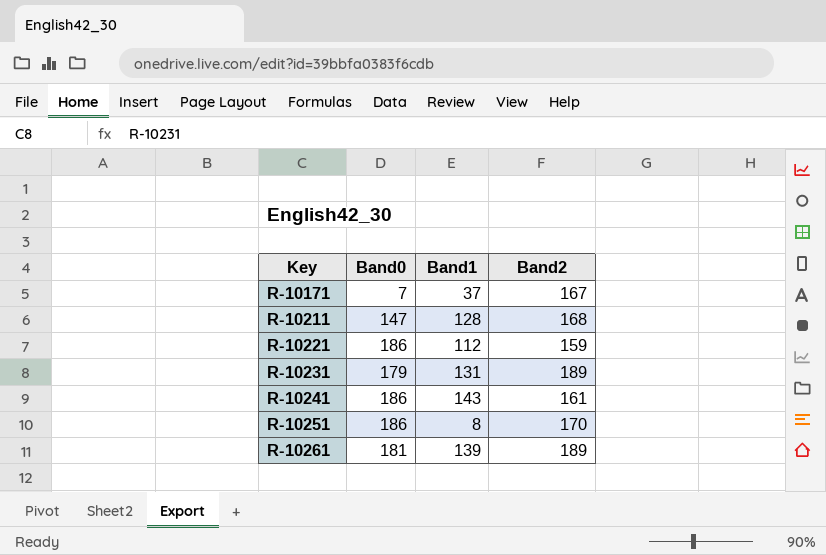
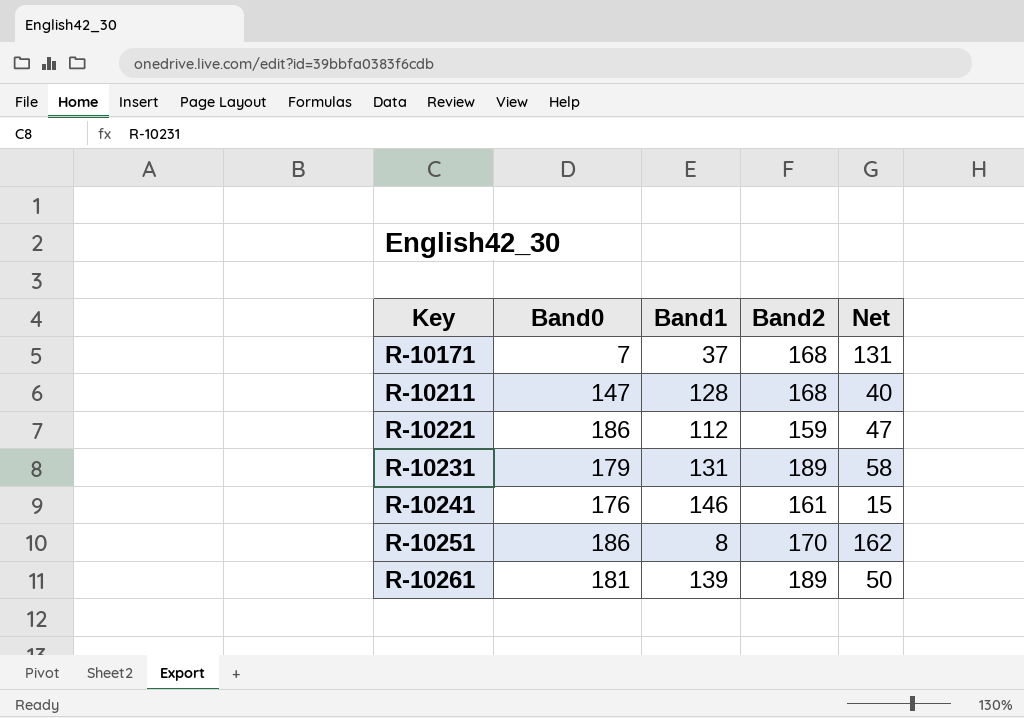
column Net | formula: none -> [Band2] - [Band1]
R-10171 | Band2: 167 -> 168
R-10241 | Band0: 186 -> 176
R-10241 | Band1: 143 -> 146

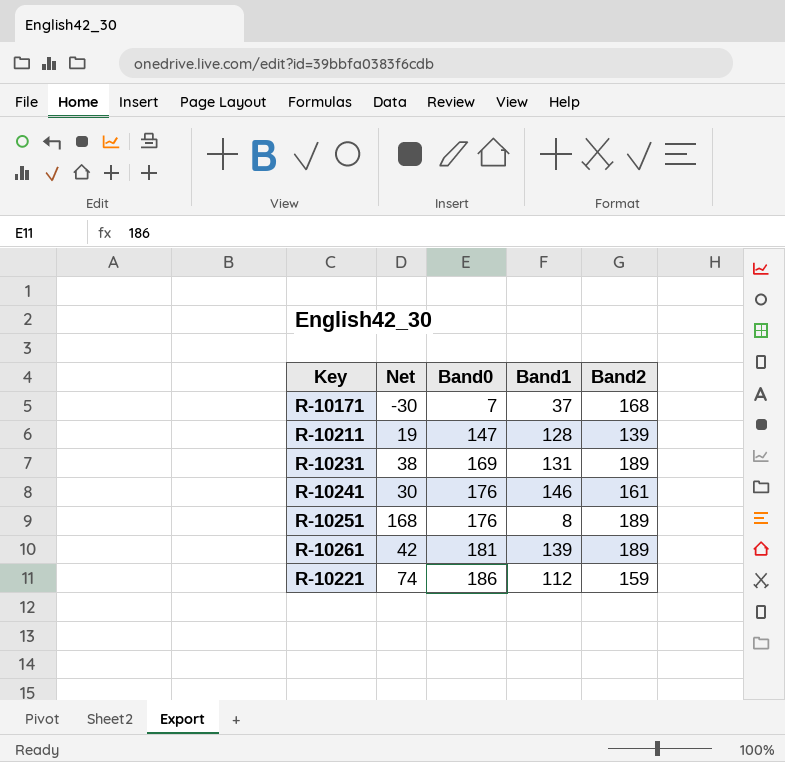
row order: Key ascending -> Band0 ascending
column Net | formula: [Band2] - [Band1] -> [Band0] - [Band1]
column Net | position: 5 -> 2
R-10211 | Band2: 168 -> 139
R-10231 | Band0: 179 -> 169
R-10251 | Band0: 186 -> 176
R-10251 | Band2: 170 -> 189

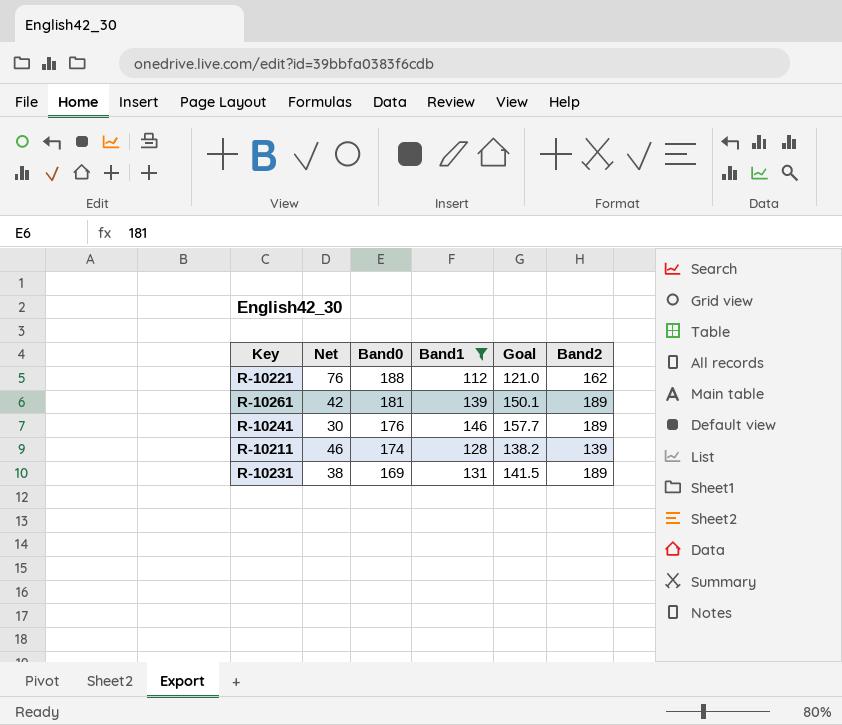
filter: none -> Band1 >= 112
row order: Band0 ascending -> Band0 descending
column Goal | formula: none -> [Band1] * 1.08
R-10221 | Net: 74 -> 76
R-10221 | Band0: 186 -> 188
R-10221 | Band2: 159 -> 162
R-10241 | Band2: 161 -> 189
R-10211 | Net: 19 -> 46
R-10211 | Band0: 147 -> 174

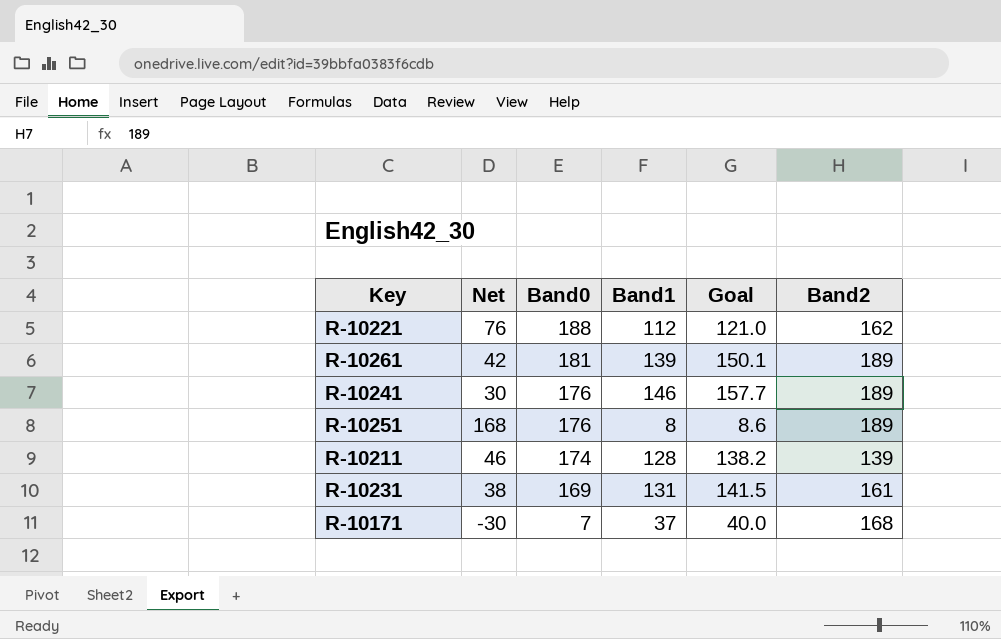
filter: Band1 >= 112 -> none
R-10231 | Band2: 189 -> 161

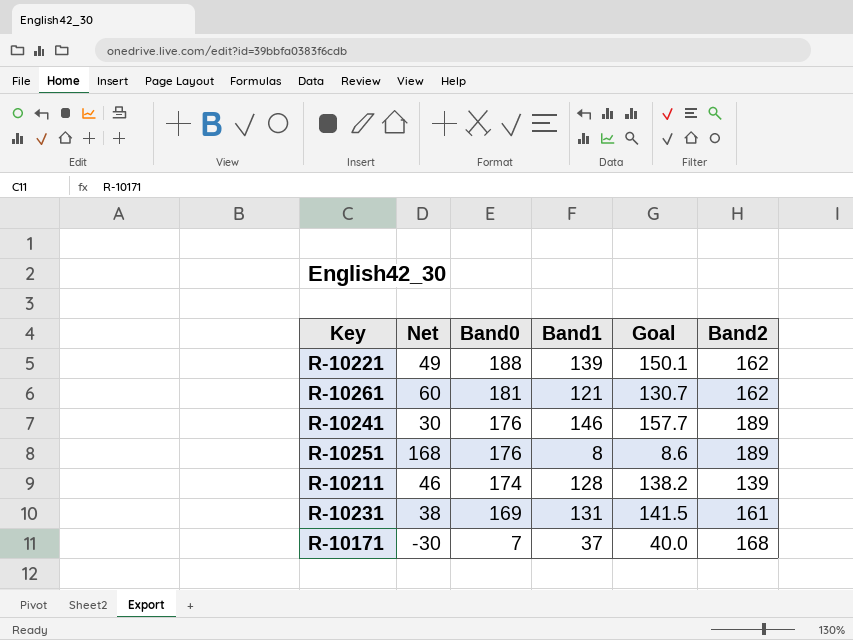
R-10221 | Net: 76 -> 49
R-10221 | Band1: 112 -> 139
R-10221 | Goal: 121.0 -> 150.1
R-10261 | Net: 42 -> 60
R-10261 | Band1: 139 -> 121
R-10261 | Goal: 150.1 -> 130.7
R-10261 | Band2: 189 -> 162

